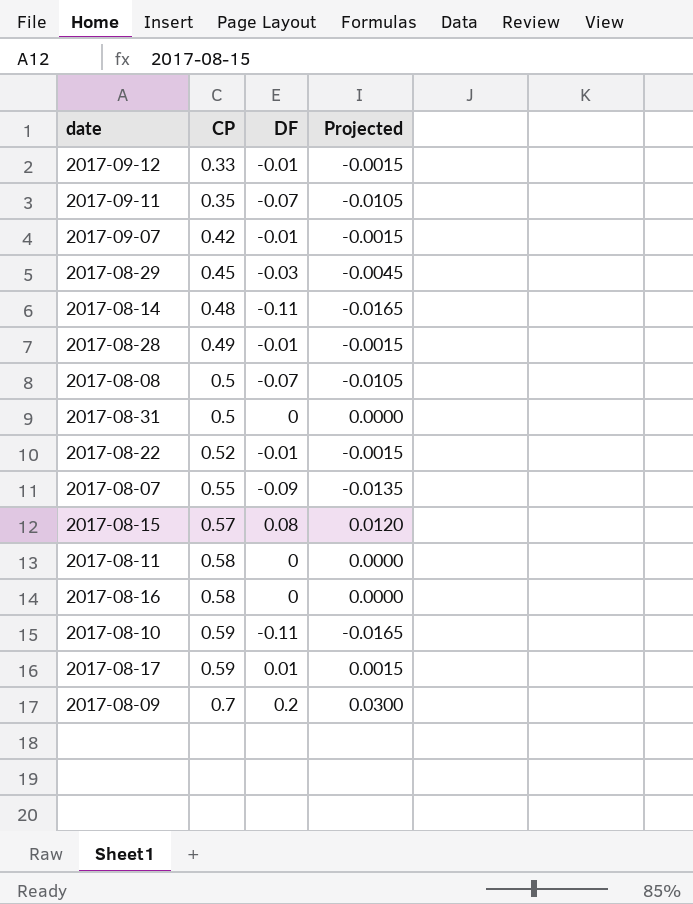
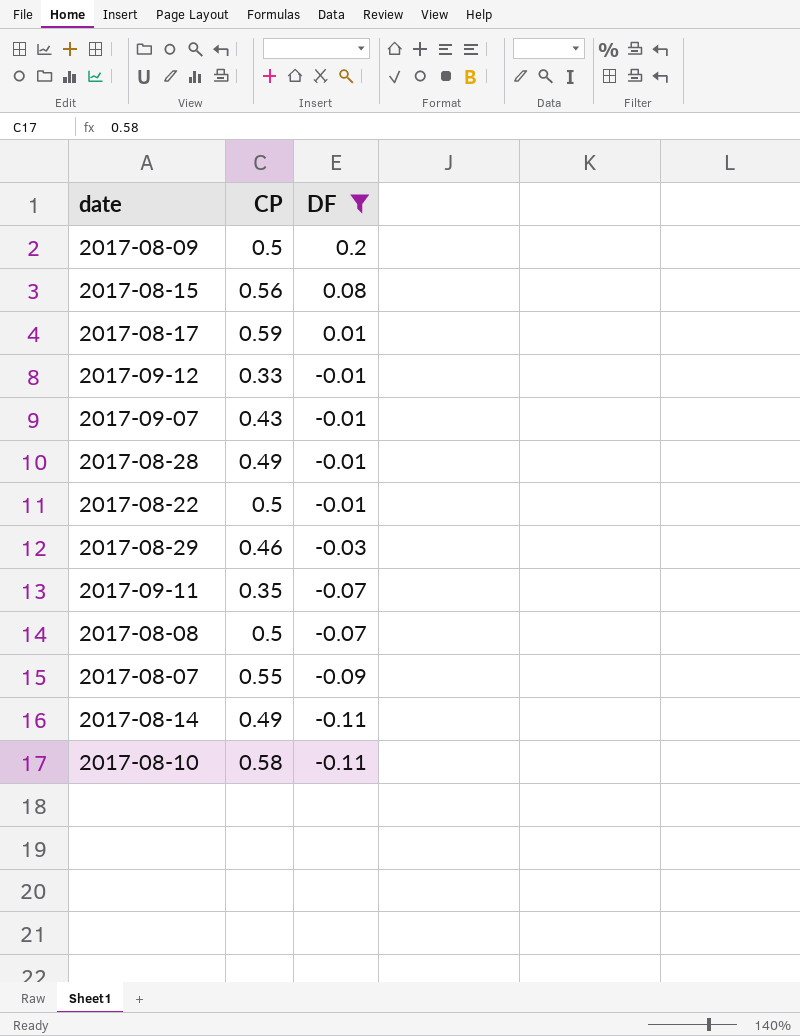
filter: none -> DF != 0
row order: CP ascending -> DF descending
column Projected | formula: [DF] * 0.15 -> none
2017-08-09 | CP: 0.7 -> 0.5
2017-08-15 | CP: 0.57 -> 0.56
2017-09-07 | CP: 0.42 -> 0.43
2017-08-22 | CP: 0.52 -> 0.5
2017-08-29 | CP: 0.45 -> 0.46
2017-08-14 | CP: 0.48 -> 0.49
2017-08-10 | CP: 0.59 -> 0.58

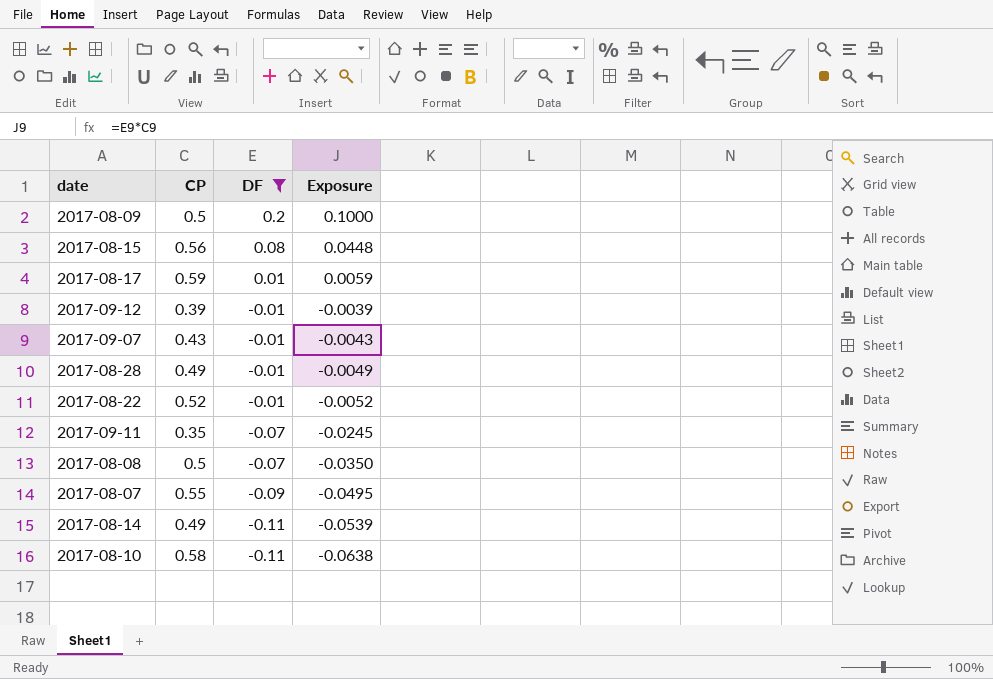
column Exposure | formula: none -> [CP] * [DF]
row 2017-08-29: 0.46 | -0.03 -> none
2017-09-12 | CP: 0.33 -> 0.39
2017-08-22 | CP: 0.5 -> 0.52

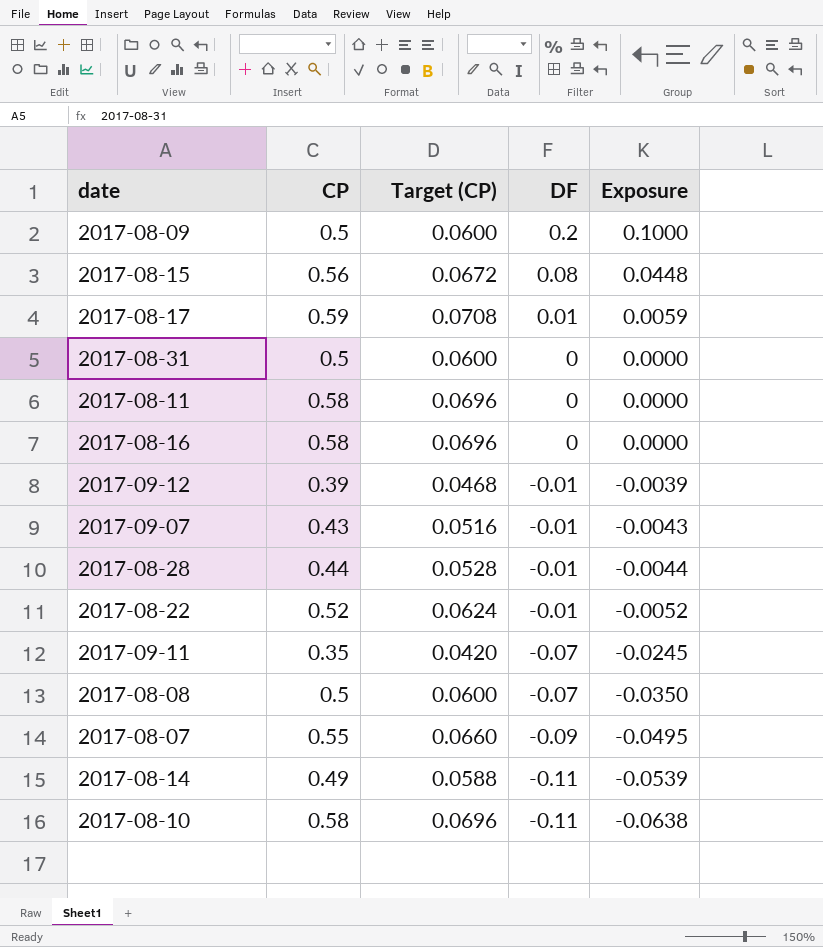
filter: DF != 0 -> none
column Target (CP) | formula: none -> [CP] * 0.12
2017-08-28 | CP: 0.49 -> 0.44
2017-08-28 | Exposure: -0.0049 -> -0.0044

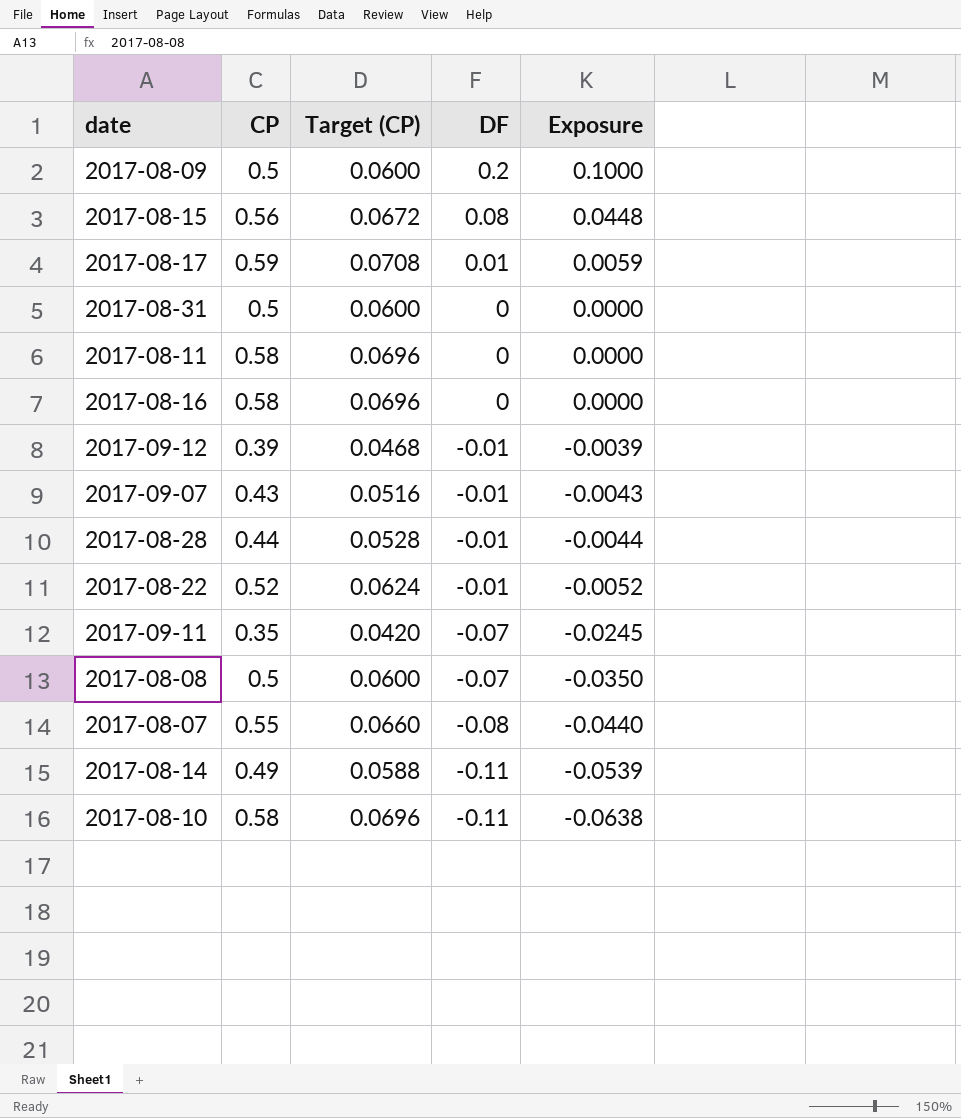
2017-08-07 | DF: -0.09 -> -0.08
2017-08-07 | Exposure: -0.0495 -> -0.0440

